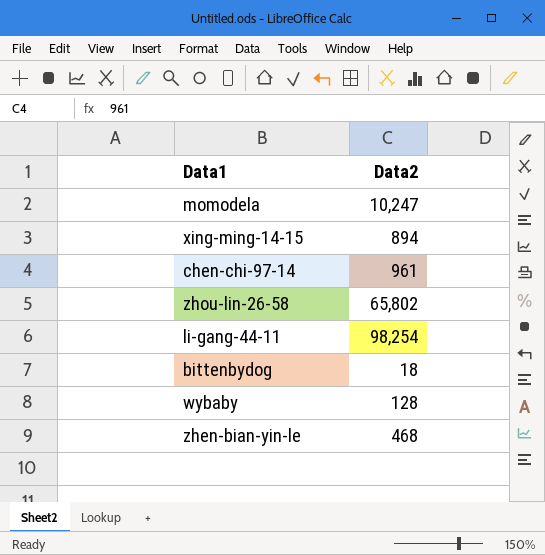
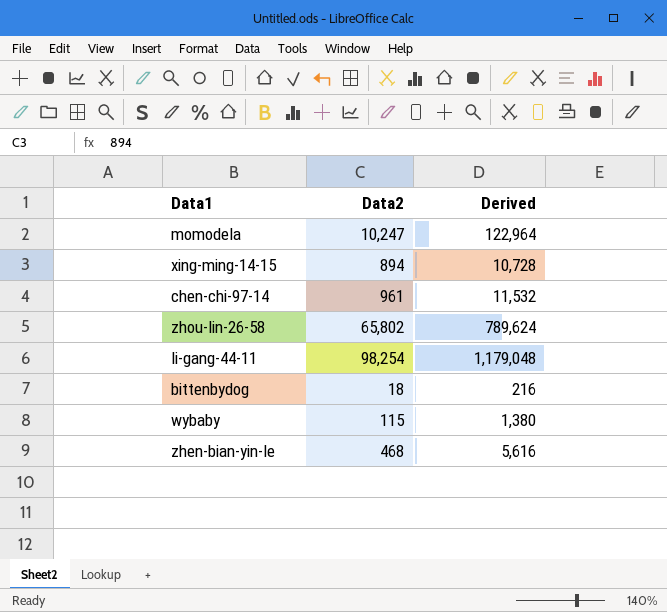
column Derived | formula: none -> [Data2] * 12
wybaby | Data2: 128 -> 115

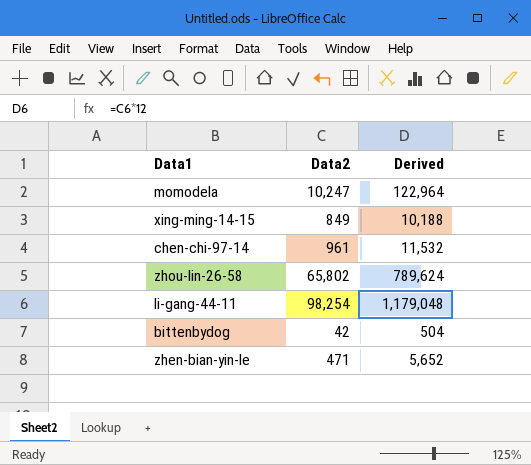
row wybaby: 115 | 1,380 -> none
xing-ming-14-15 | Data2: 894 -> 849
xing-ming-14-15 | Derived: 10,728 -> 10,188
bittenbydog | Data2: 18 -> 42
bittenbydog | Derived: 216 -> 504
zhen-bian-yin-le | Data2: 468 -> 471
zhen-bian-yin-le | Derived: 5,616 -> 5,652

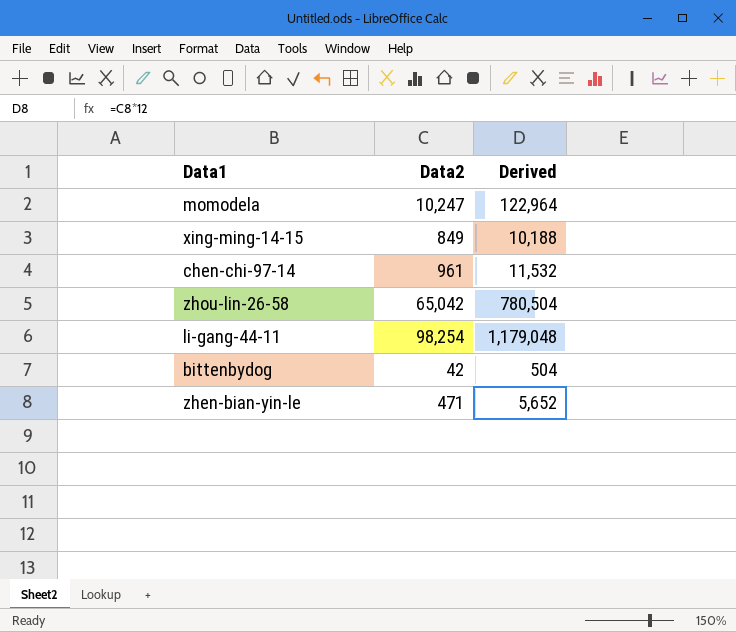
zhou-lin-26-58 | Data2: 65,802 -> 65,042
zhou-lin-26-58 | Derived: 789,624 -> 780,504

